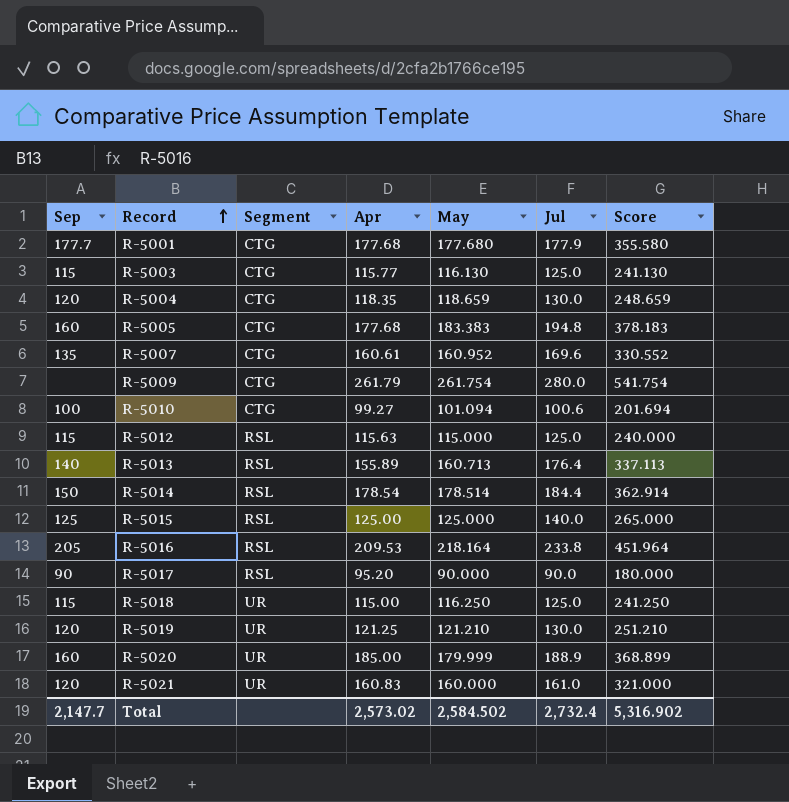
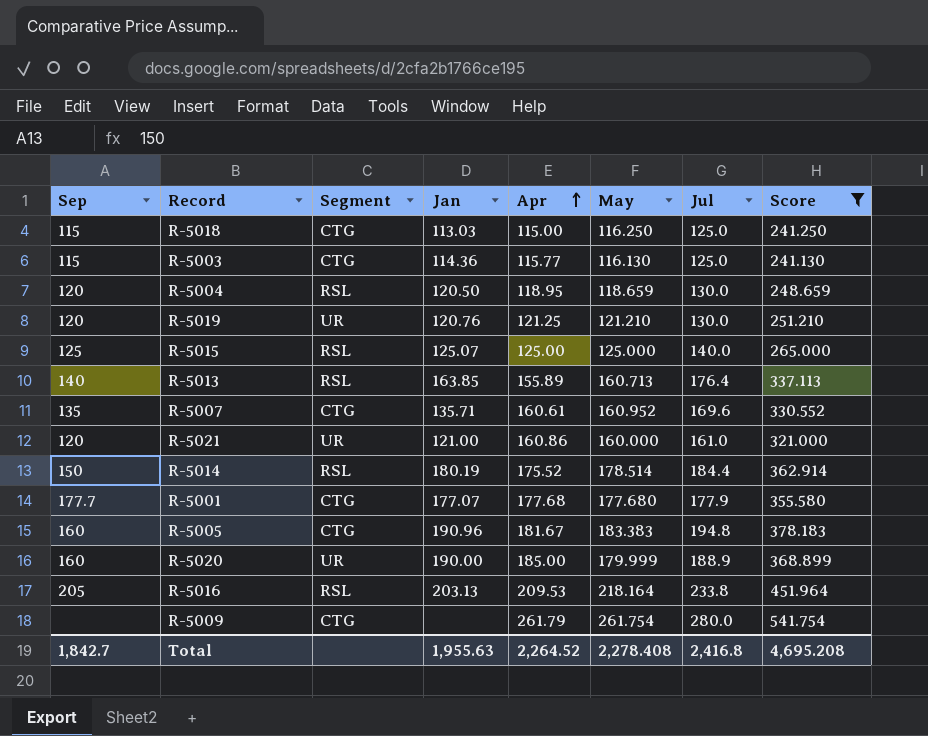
filter: none -> Score >= 241.130
row order: Record ascending -> Apr ascending
column Jan | position: none -> 4
R-5018 | Segment: UR -> CTG
R-5004 | Segment: CTG -> RSL
R-5004 | Apr: 118.35 -> 118.95
R-5021 | Apr: 160.83 -> 160.86
R-5014 | Apr: 178.54 -> 175.52
R-5005 | Apr: 177.68 -> 181.67
Total | Sep: 2,147.7 -> 1,842.7
Total | Apr: 2,573.02 -> 2,264.52
Total | May: 2,584.502 -> 2,278.408
Total | Jul: 2,732.4 -> 2,416.8
Total | Score: 5,316.902 -> 4,695.208

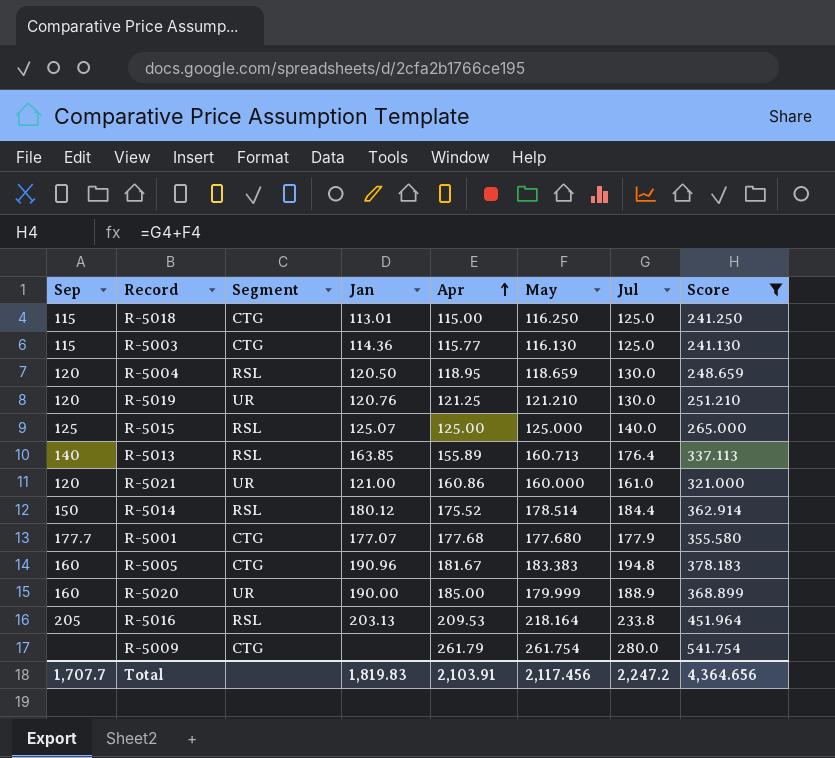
row R-5007: 135 | CTG | 135.71 | 160.61 | 160.952 | 169.6 | 330.552 -> none
R-5018 | Jan: 113.03 -> 113.01
R-5014 | Jan: 180.19 -> 180.12
Total | Sep: 1,842.7 -> 1,707.7
Total | Jan: 1,955.63 -> 1,819.83
Total | Apr: 2,264.52 -> 2,103.91
Total | May: 2,278.408 -> 2,117.456
Total | Jul: 2,416.8 -> 2,247.2
Total | Score: 4,695.208 -> 4,364.656

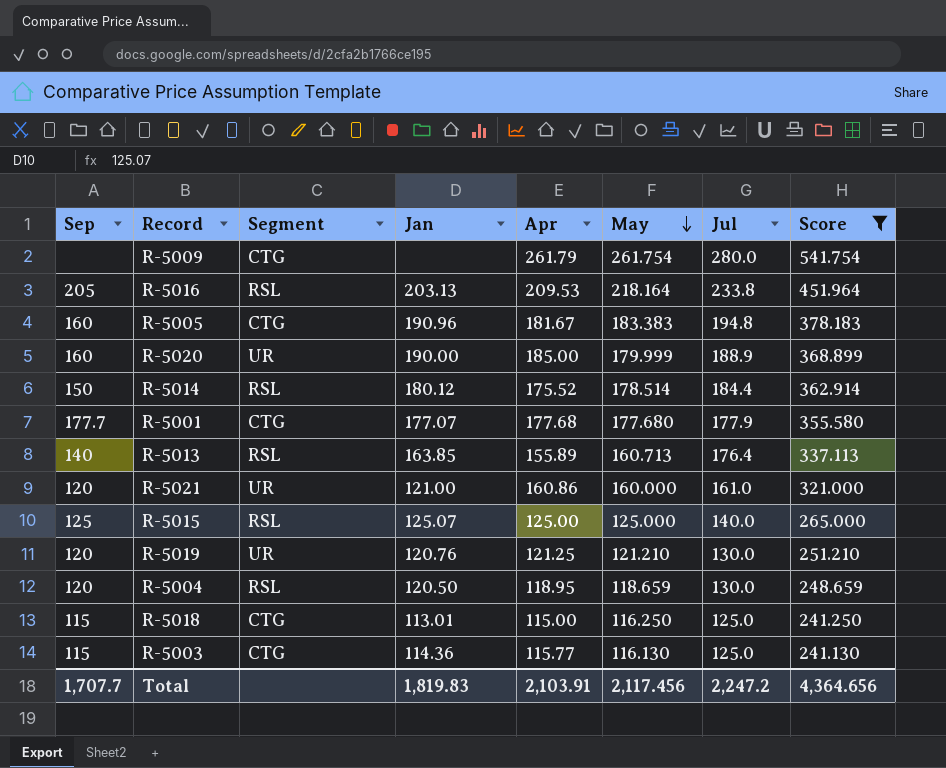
row order: Apr ascending -> May descending

